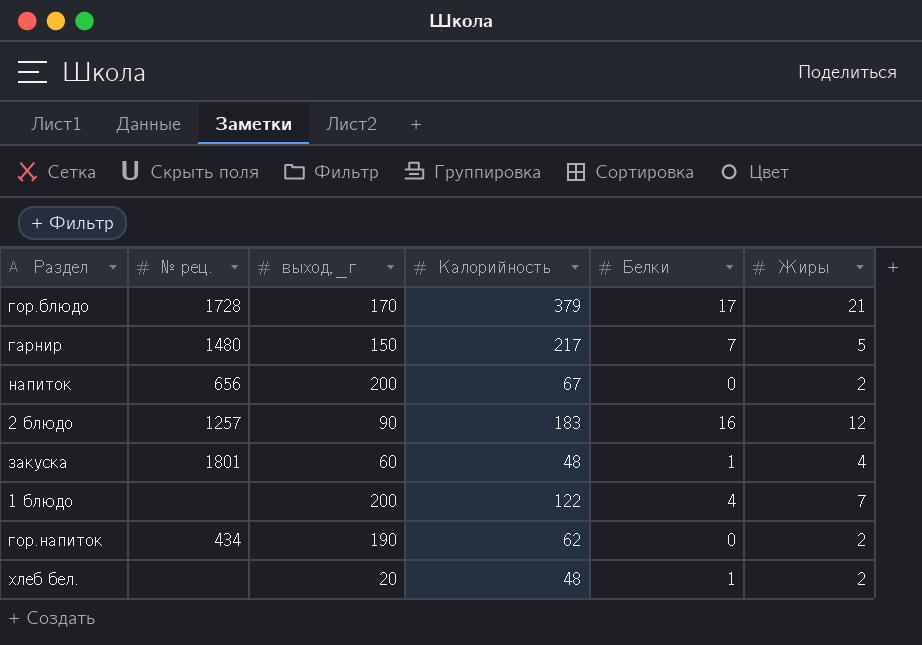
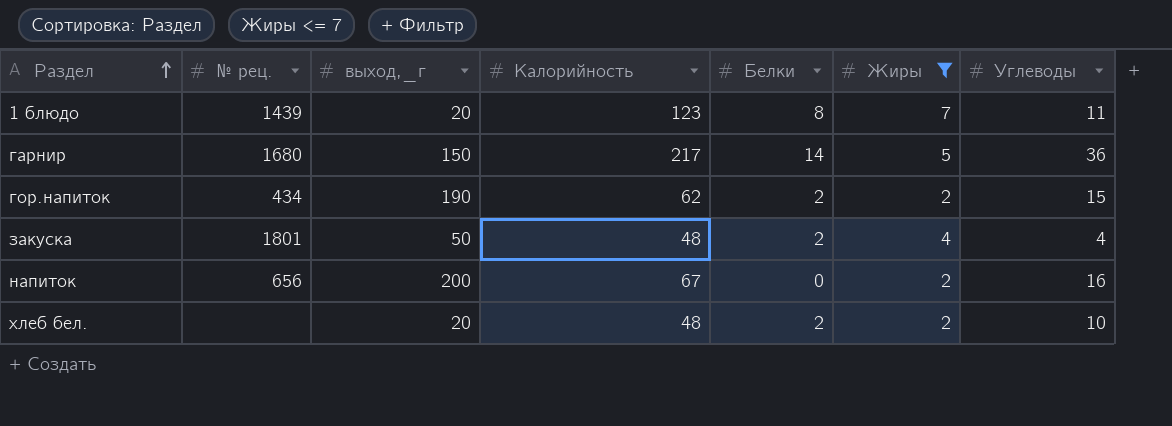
filter: none -> Жиры <= 7
row order: none -> Раздел ascending
column Углеводы | position: none -> 7
1 блюдо | № рец.: none -> 1439
1 блюдо | выход,_г: 200 -> 20
1 блюдо | Калорийность: 122 -> 123
1 блюдо | Белки: 4 -> 8
гарнир | № рец.: 1480 -> 1680
гарнир | Белки: 7 -> 14
гор.напиток | Белки: 0 -> 2
закуска | выход,_г: 60 -> 50
закуска | Белки: 1 -> 2
хлеб бел. | Белки: 1 -> 2

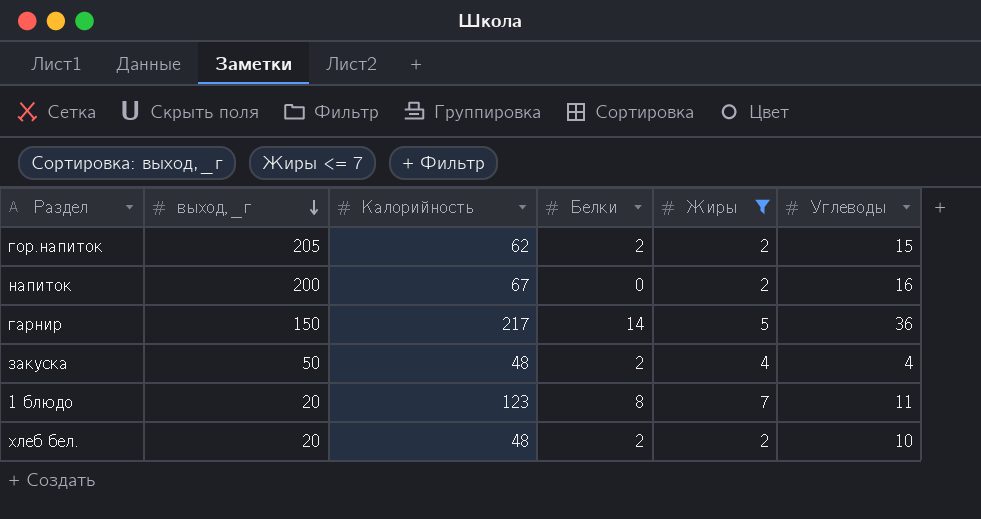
row order: Раздел ascending -> выход,_г descending
column № рец. | position: 2 -> none
гор.напиток | выход,_г: 190 -> 205

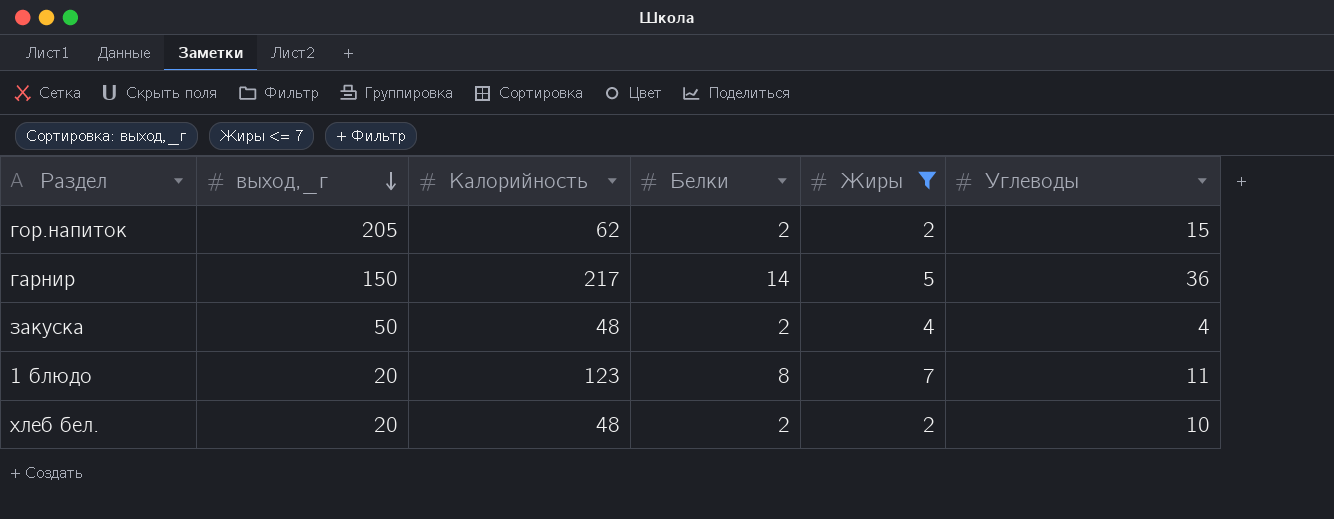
row напиток: 200 | 67 | 0 | 2 | 16 -> none

